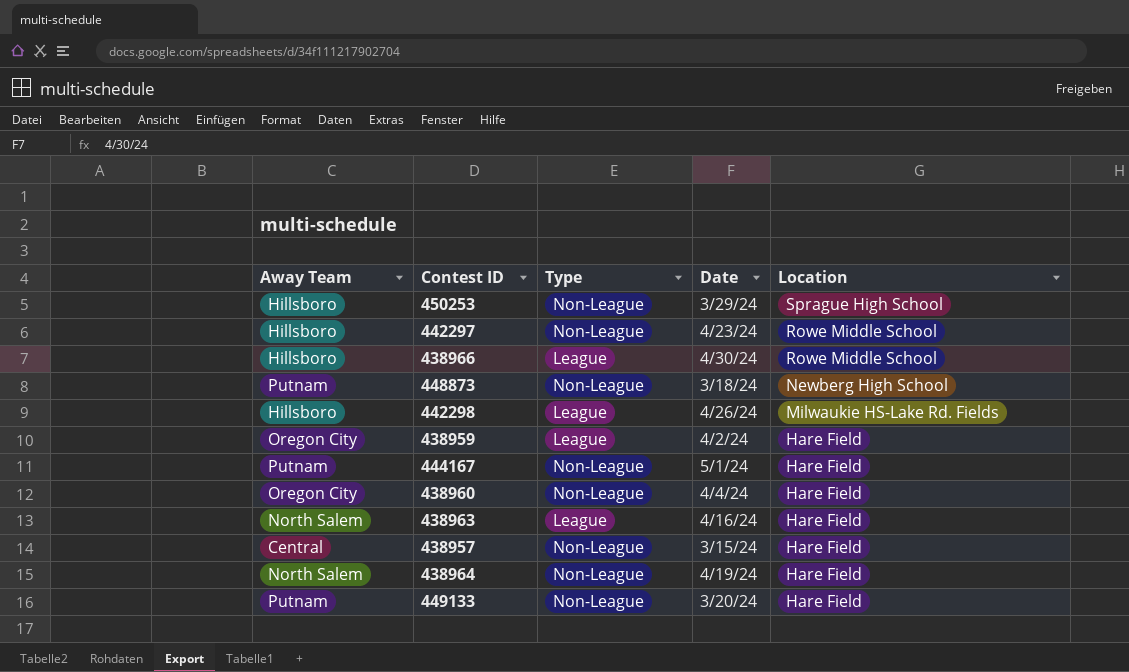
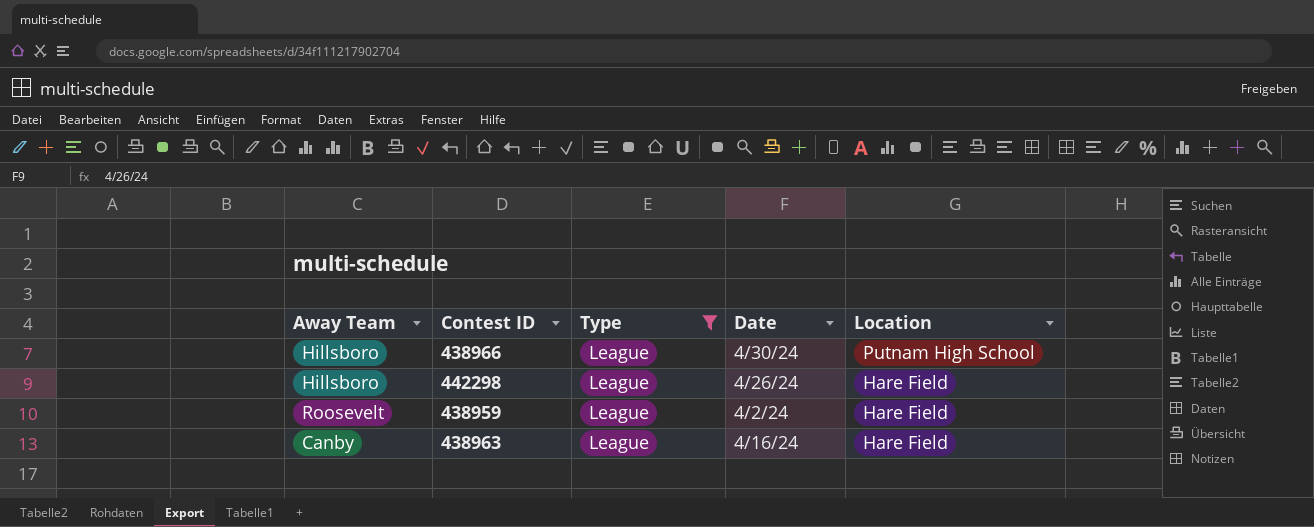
filter: none -> Type = League
438966 | Location: Rowe Middle School -> Putnam High School
442298 | Location: Milwaukie HS-Lake Rd. Fields -> Hare Field
438959 | Away Team: Oregon City -> Roosevelt
438963 | Away Team: North Salem -> Canby

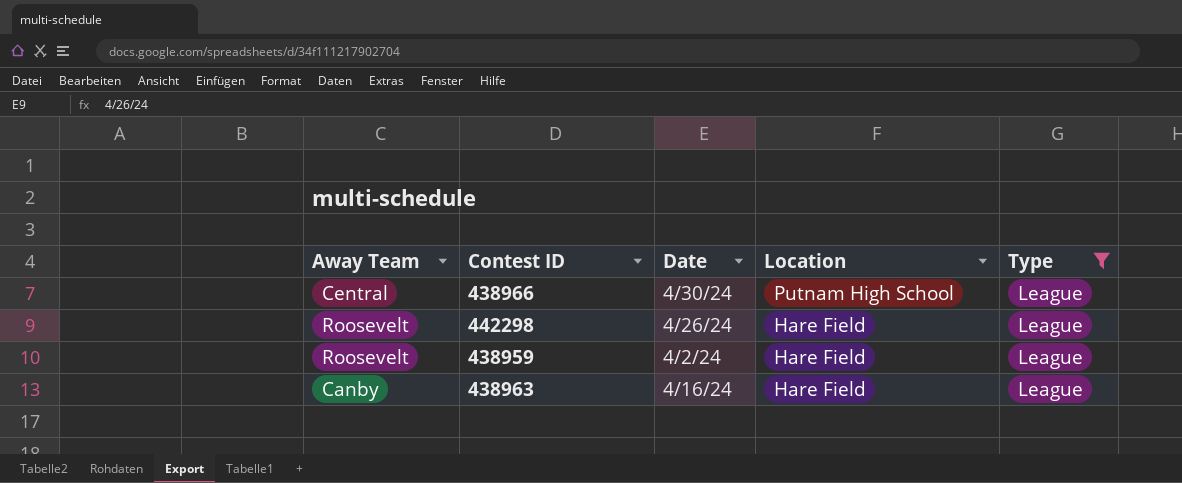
column Type | position: 3 -> 5
438966 | Away Team: Hillsboro -> Central
442298 | Away Team: Hillsboro -> Roosevelt

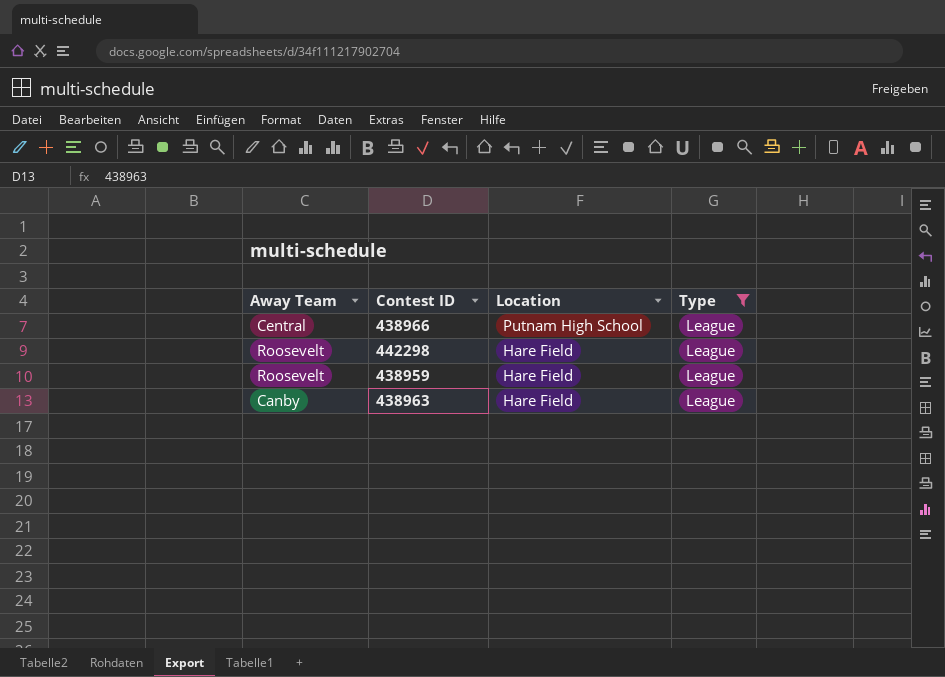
column Date | position: 3 -> none

